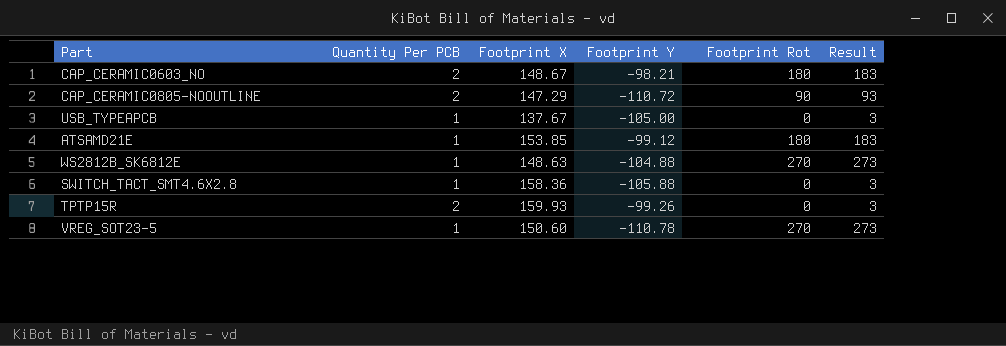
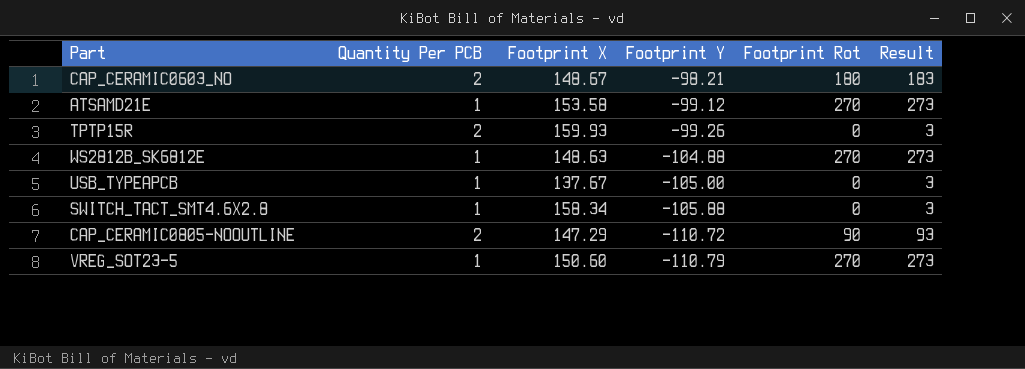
row order: none -> Footprint Y descending
ATSAMD21E | Footprint X: 153.85 -> 153.58
ATSAMD21E | Footprint Rot: 180 -> 270
ATSAMD21E | Result: 183 -> 273
SWITCH_TACT_SMT4.6X2.8 | Footprint X: 158.36 -> 158.34
VREG_SOT23-5 | Footprint Y: -110.78 -> -110.79

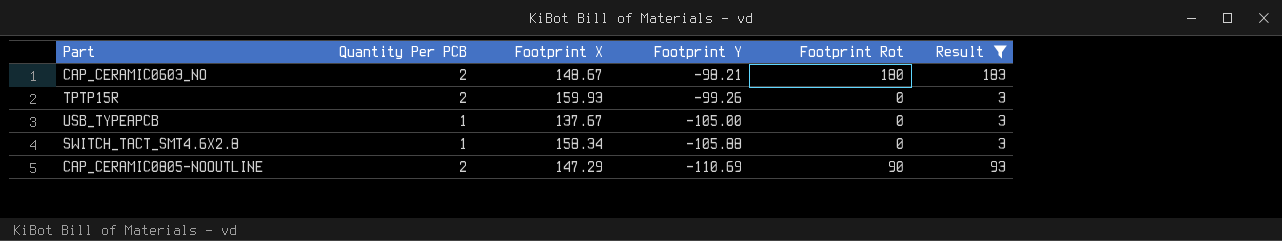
filter: none -> Result != 273
CAP_CERAMIC0805-NOOUTLINE | Footprint Y: -110.72 -> -110.69

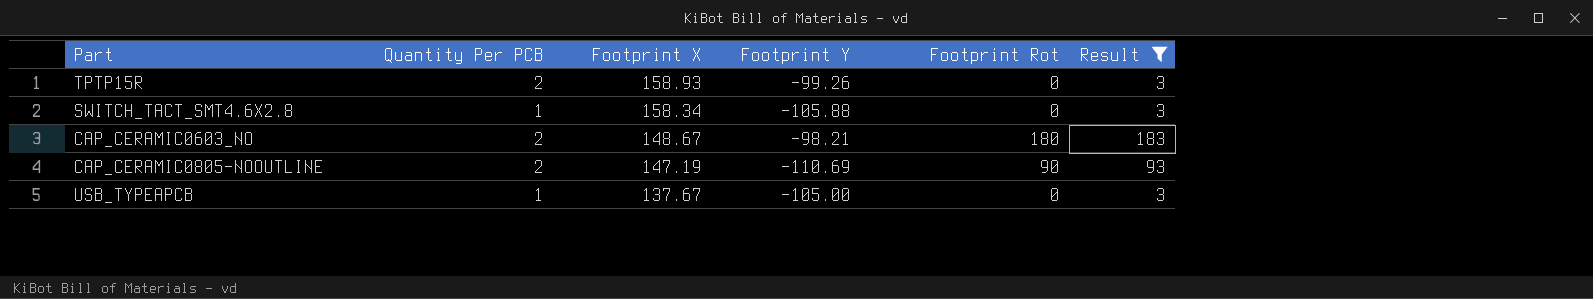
row order: Footprint Y descending -> Footprint X descending
TPTP15R | Footprint X: 159.93 -> 158.93
CAP_CERAMIC0805-NOOUTLINE | Footprint X: 147.29 -> 147.19

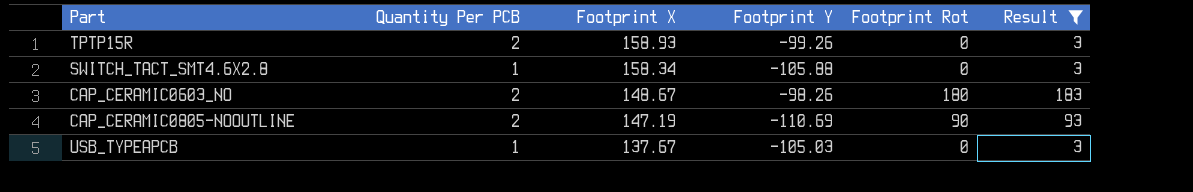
CAP_CERAMIC0603_NO | Footprint Y: -98.21 -> -98.26
USB_TYPEAPCB | Footprint Y: -105.00 -> -105.03

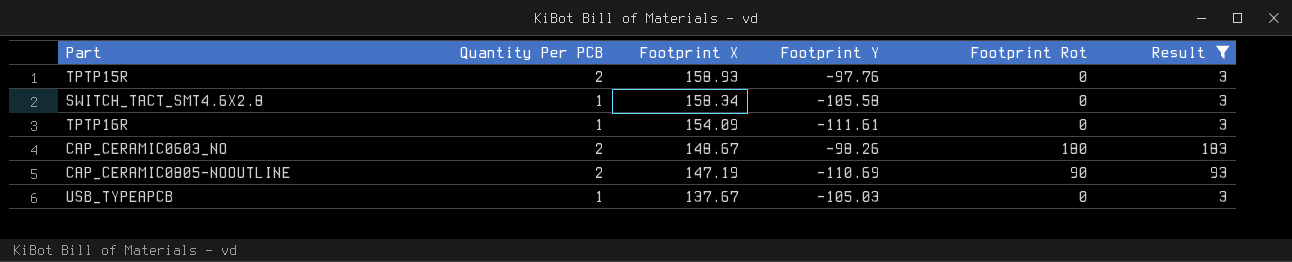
TPTP15R | Footprint Y: -99.26 -> -97.76
SWITCH_TACT_SMT4.6X2.8 | Footprint Y: -105.88 -> -105.58
row TPTP16R: none -> 1 | 154.09 | -111.61 | 0 | 3

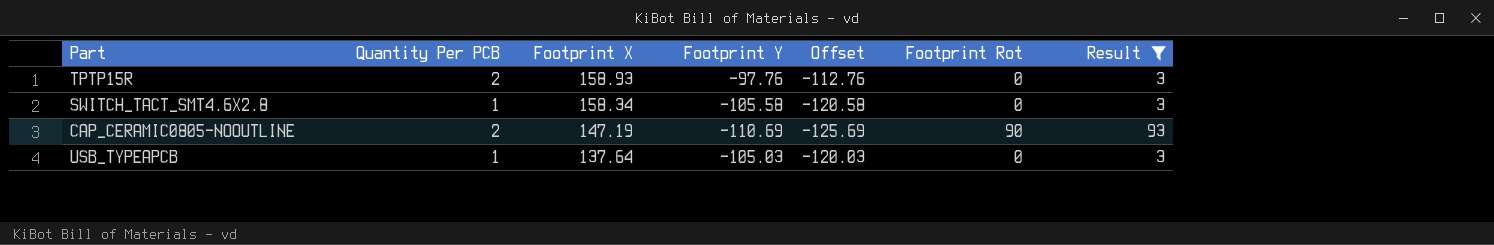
column Offset | formula: none -> [Footprint Y] - 15
row TPTP16R: 1 | 154.09 | -111.61 | 0 | 3 -> none
row CAP_CERAMIC0603_NO: 2 | 148.67 | -98.26 | 180 | 183 -> none
USB_TYPEAPCB | Footprint X: 137.67 -> 137.64

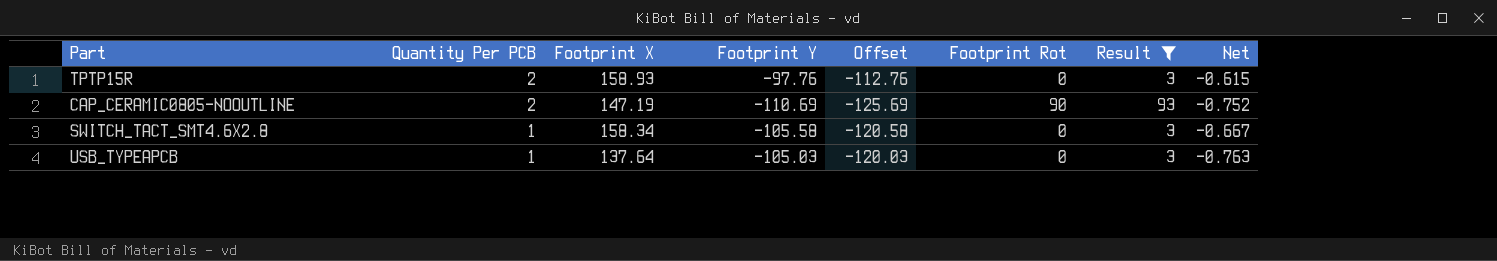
row order: Footprint X descending -> Quantity Per PCB descending
column Net | formula: none -> [Footprint Y] / [Footprint X]

